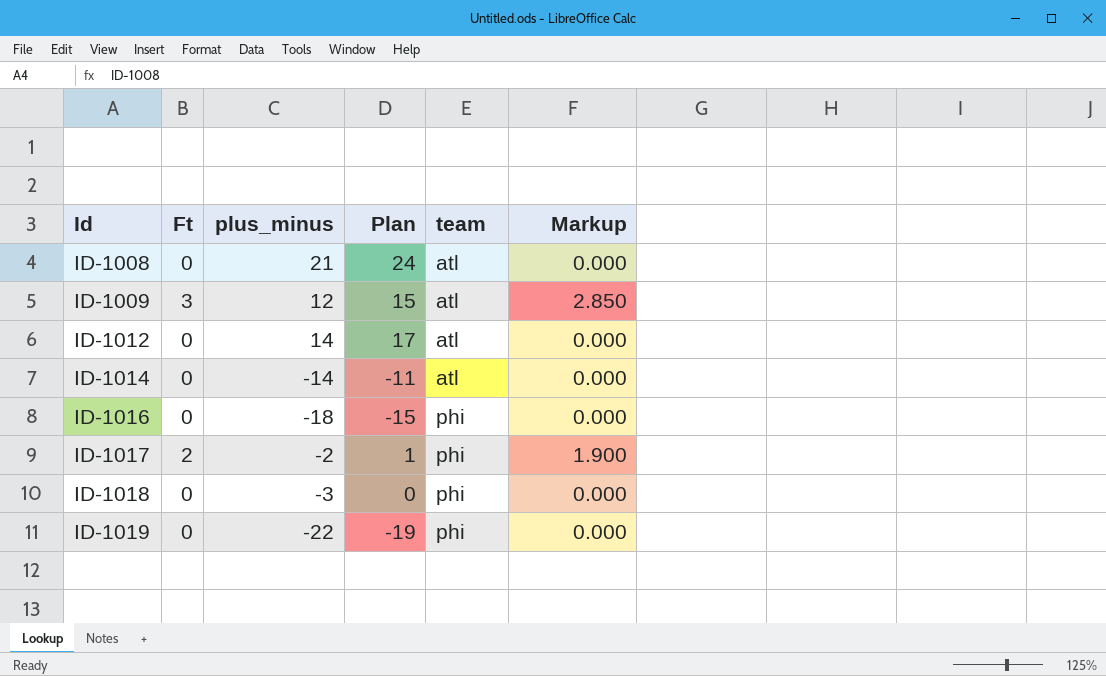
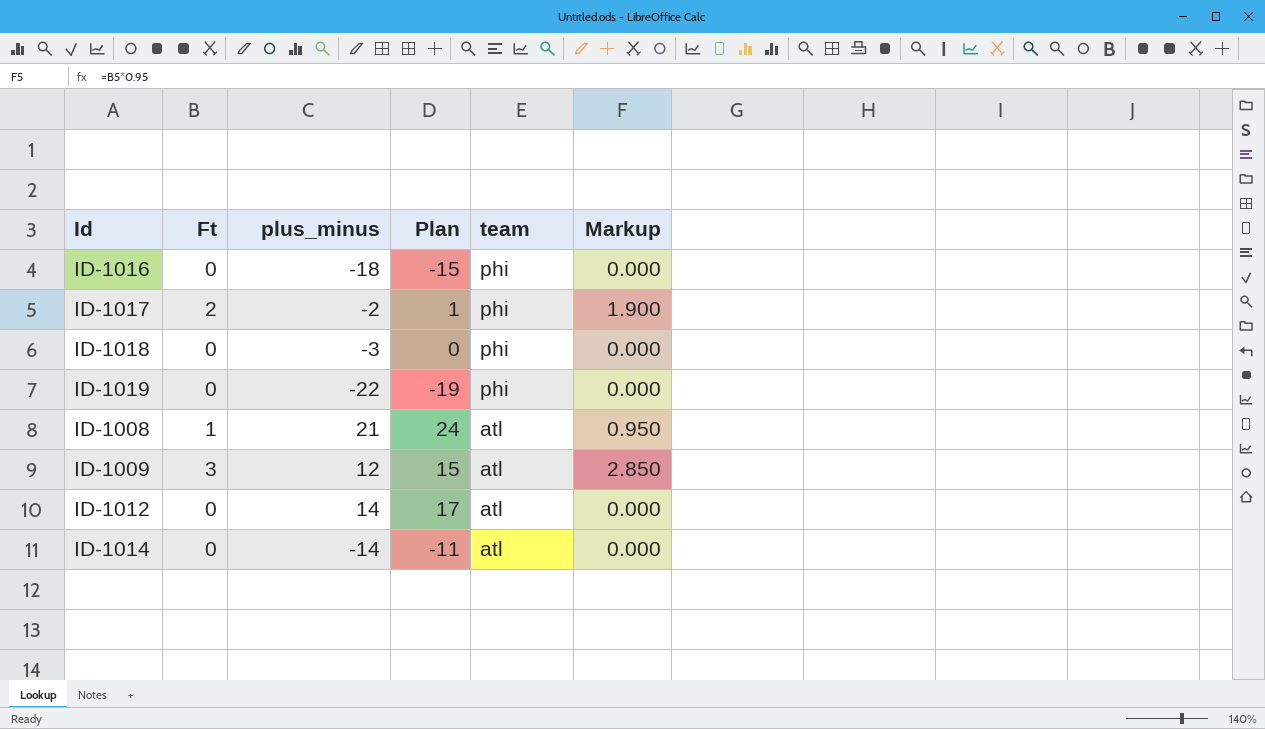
row order: Id ascending -> team descending
ID-1008 | Ft: 0 -> 1
ID-1008 | Markup: 0.000 -> 0.950

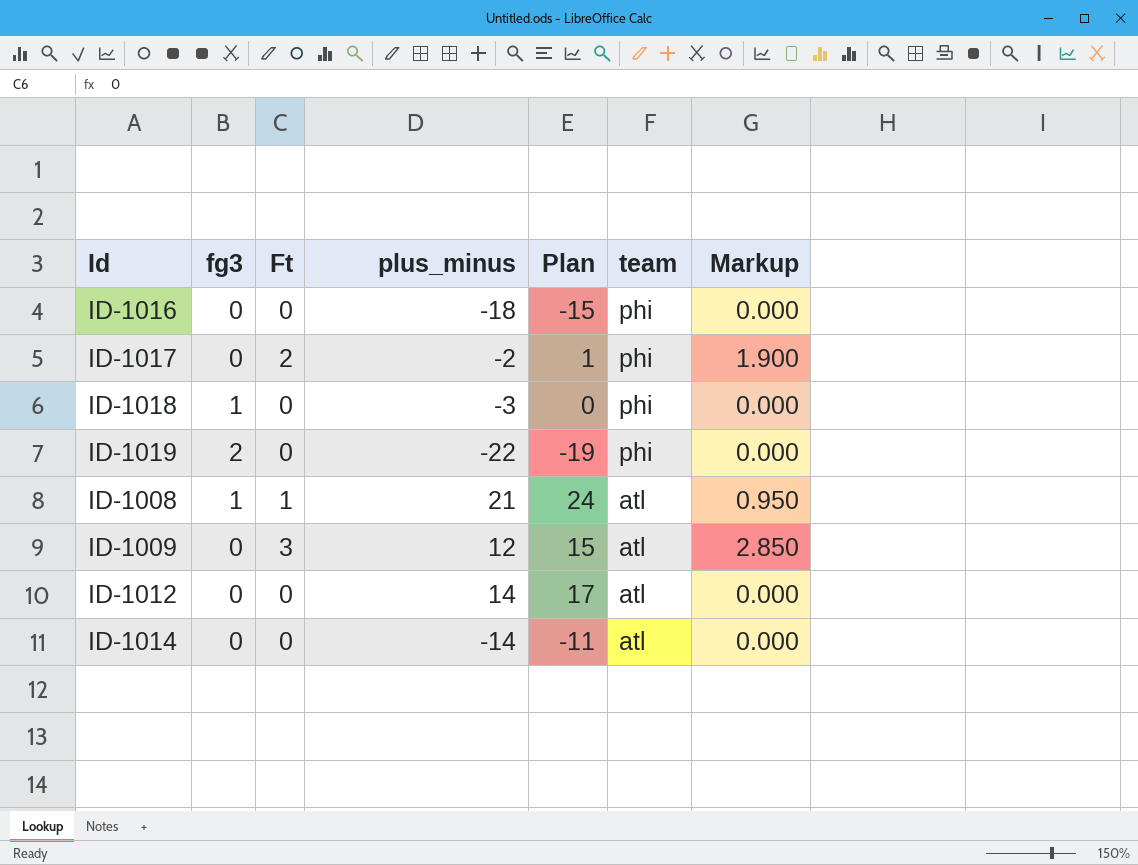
column fg3 | position: none -> 2

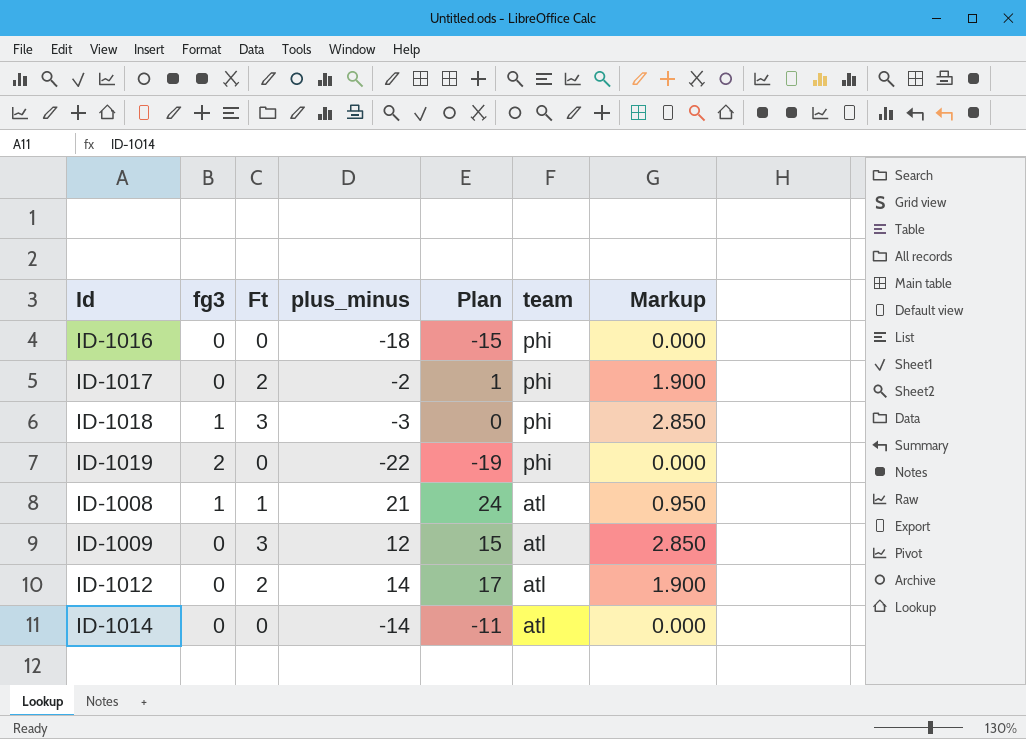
ID-1018 | Ft: 0 -> 3
ID-1018 | Markup: 0.000 -> 2.850
ID-1012 | Ft: 0 -> 2
ID-1012 | Markup: 0.000 -> 1.900

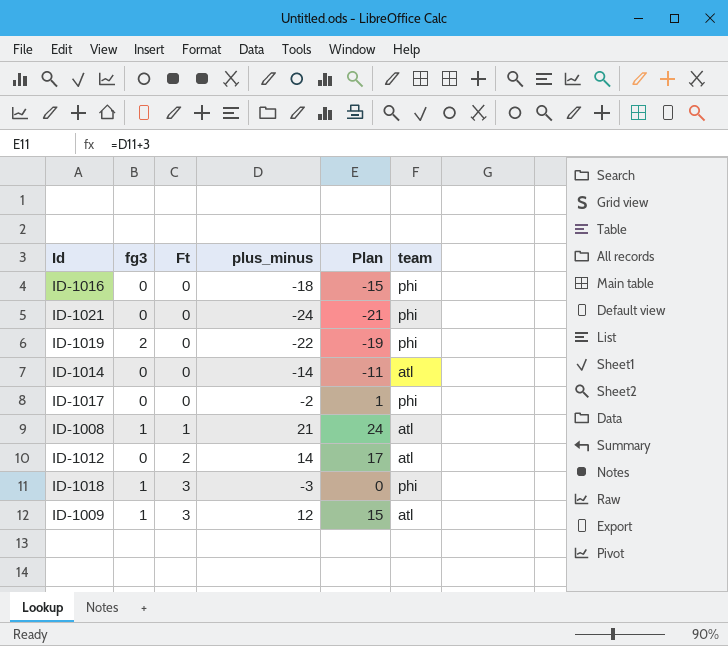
row order: team descending -> Ft ascending
column Markup | formula: [Ft] * 0.95 -> none
row ID-1021: none -> 0 | 0 | -24 | -21 | phi
ID-1017 | Ft: 2 -> 0
ID-1009 | fg3: 0 -> 1

